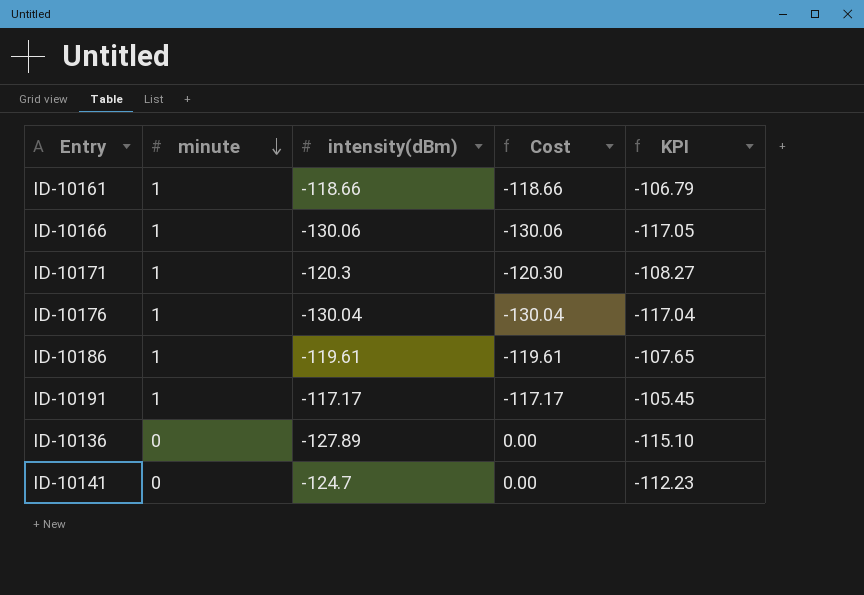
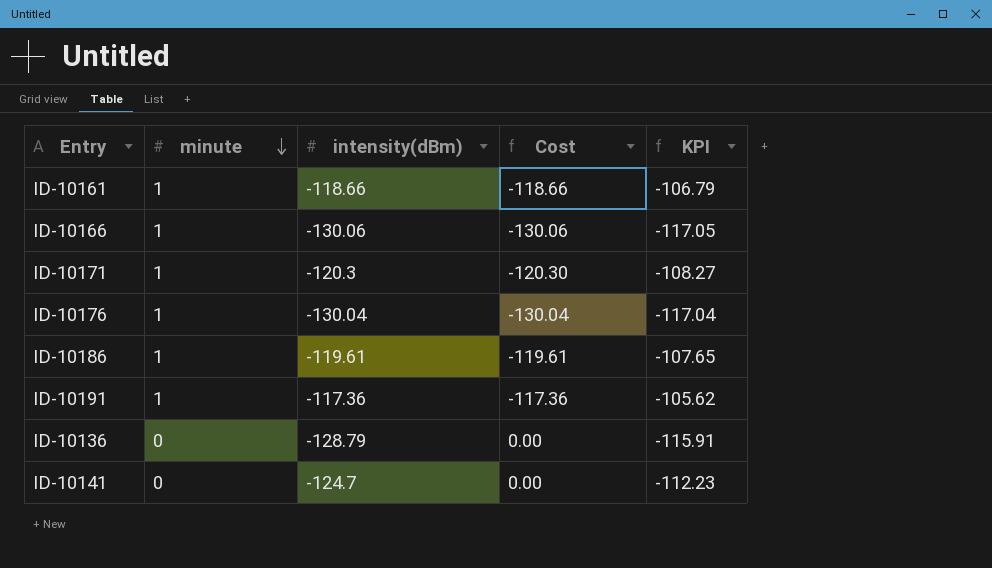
ID-10191 | intensity(dBm): -117.17 -> -117.36
ID-10191 | Cost: -117.17 -> -117.36
ID-10191 | KPI: -105.45 -> -105.62
ID-10136 | intensity(dBm): -127.89 -> -128.79
ID-10136 | KPI: -115.10 -> -115.91

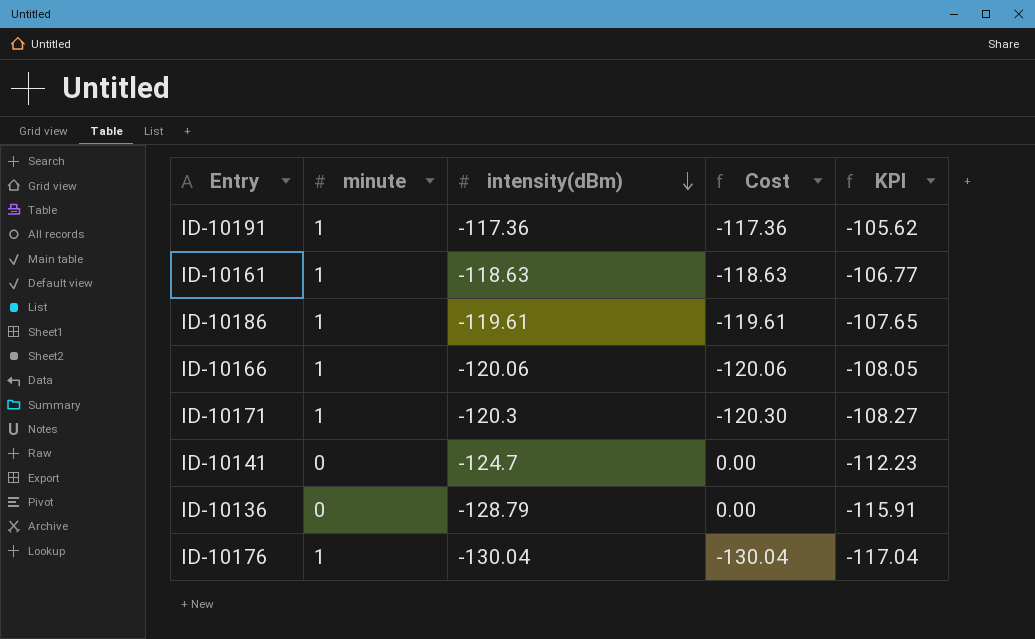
row order: minute descending -> intensity(dBm) descending
ID-10161 | intensity(dBm): -118.66 -> -118.63
ID-10161 | Cost: -118.66 -> -118.63
ID-10161 | KPI: -106.79 -> -106.77
ID-10166 | intensity(dBm): -130.06 -> -120.06
ID-10166 | Cost: -130.06 -> -120.06
ID-10166 | KPI: -117.05 -> -108.05

